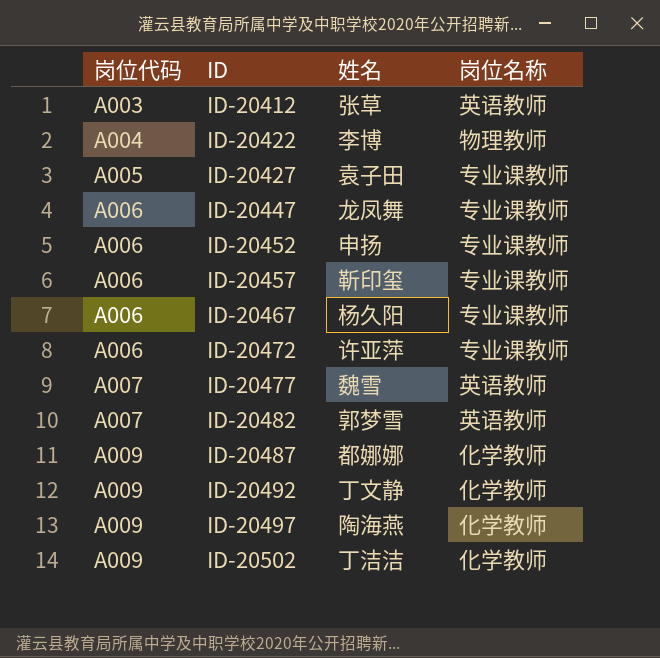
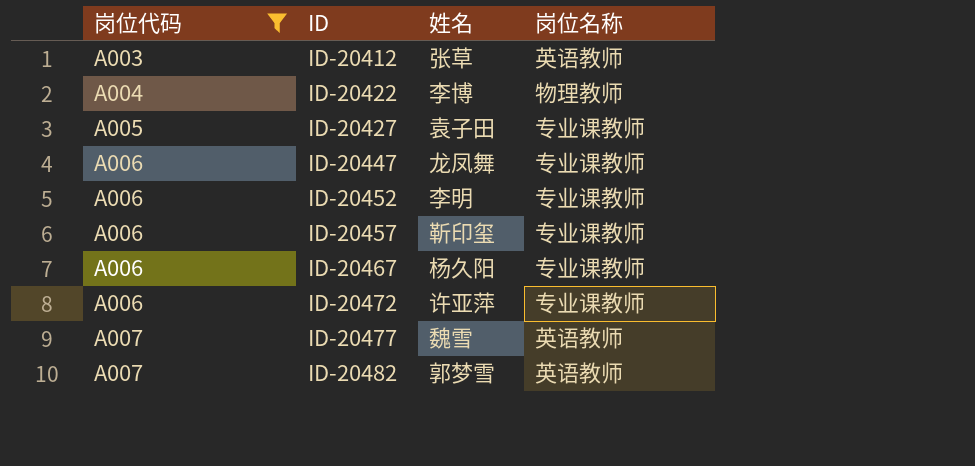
filter: none -> 岗位代码 != A009
ID-20452 | 姓名: 申扬 -> 李明

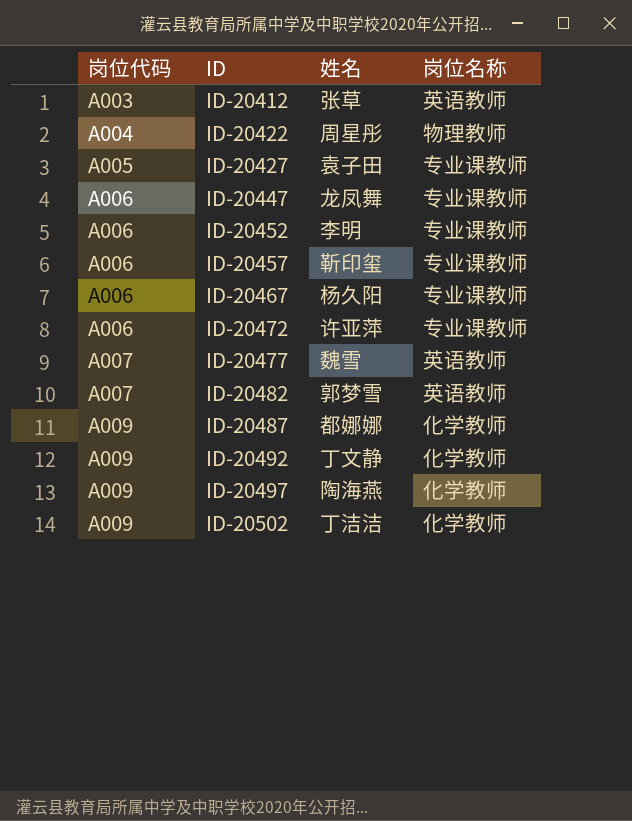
filter: 岗位代码 != A009 -> none
ID-20422 | 姓名: 李博 -> 周星彤

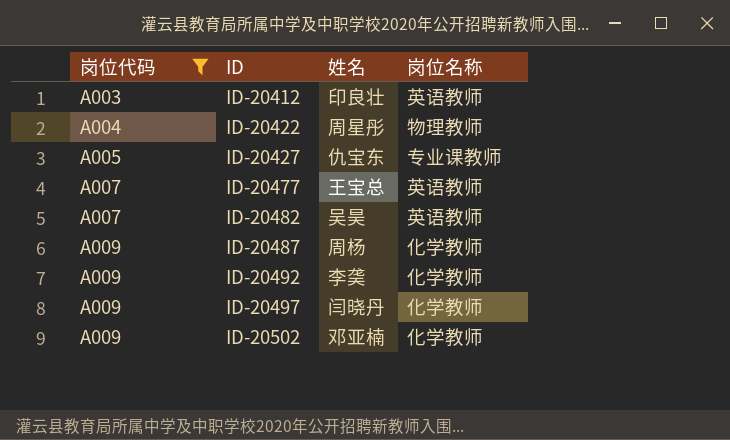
filter: none -> 岗位代码 != A006
ID-20412 | 姓名: 张草 -> 印良壮
ID-20427 | 姓名: 袁子田 -> 仇宝东
ID-20477 | 姓名: 魏雪 -> 王宝总
ID-20482 | 姓名: 郭梦雪 -> 吴昊
ID-20487 | 姓名: 都娜娜 -> 周杨
ID-20492 | 姓名: 丁文静 -> 李䶮
ID-20497 | 姓名: 陶海燕 -> 闫晓丹
ID-20502 | 姓名: 丁洁洁 -> 邓亚楠

